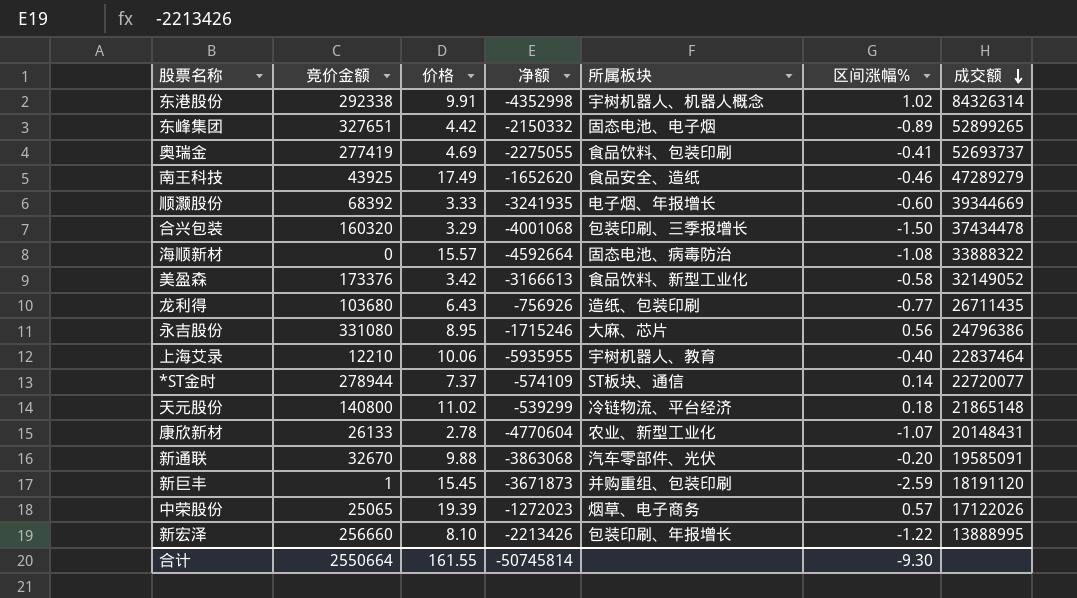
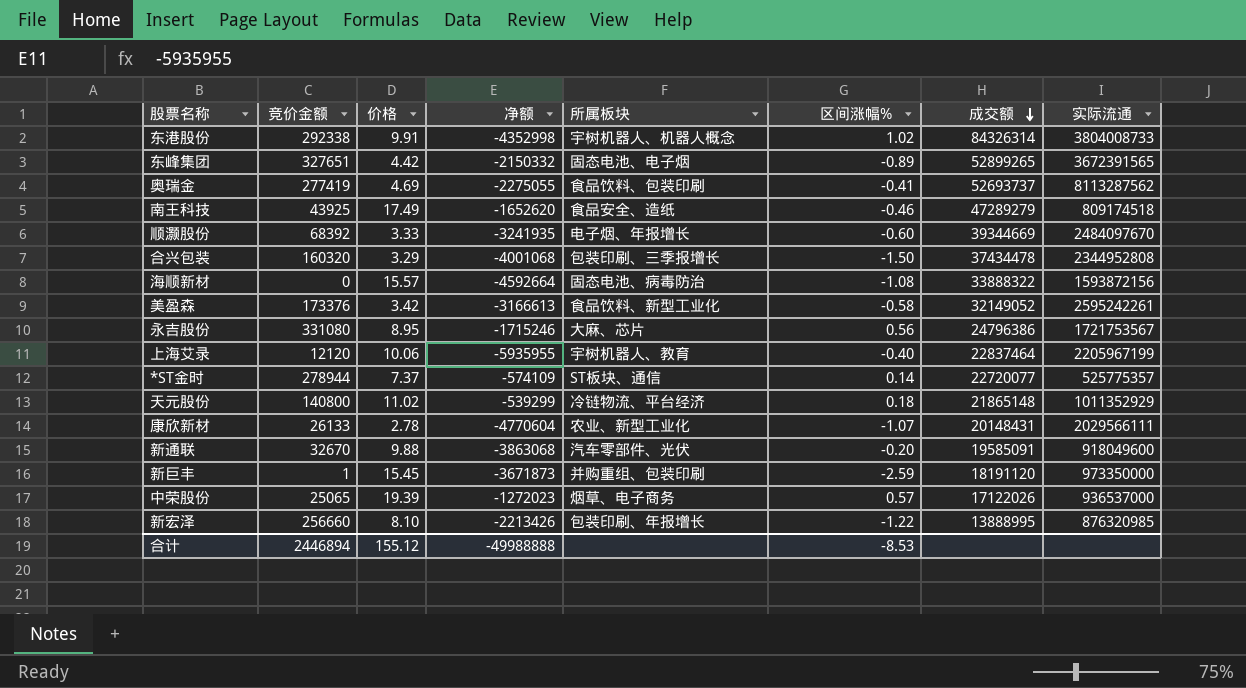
column 实际流通 | position: none -> 8
row 龙利得: 103680 | 6.43 | -756926 | 造纸、包装印刷 | -0.77 | 26711435 -> none
上海艾录 | 竞价金额: 12210 -> 12120
合计 | 竞价金额: 2550664 -> 2446894
合计 | 价格: 161.55 -> 155.12
合计 | 净额: -50745814 -> -49988888
合计 | 区间涨幅%: -9.30 -> -8.53

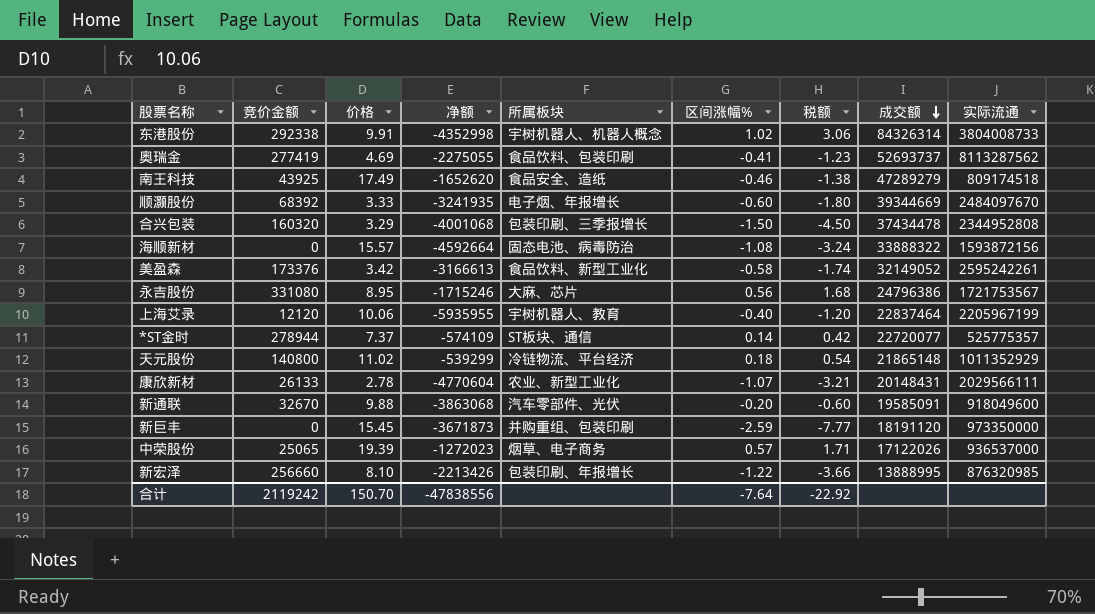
column 税额 | formula: none -> [区间涨幅%] * 3
row 东峰集团: 327651 | 4.42 | -2150332 | 固态电池、电子烟 | -0.89 | 52899265 | 3672391565 -> none
新巨丰 | 竞价金额: 1 -> 0
合计 | 竞价金额: 2446894 -> 2119242
合计 | 价格: 155.12 -> 150.70
合计 | 净额: -49988888 -> -47838556
合计 | 区间涨幅%: -8.53 -> -7.64

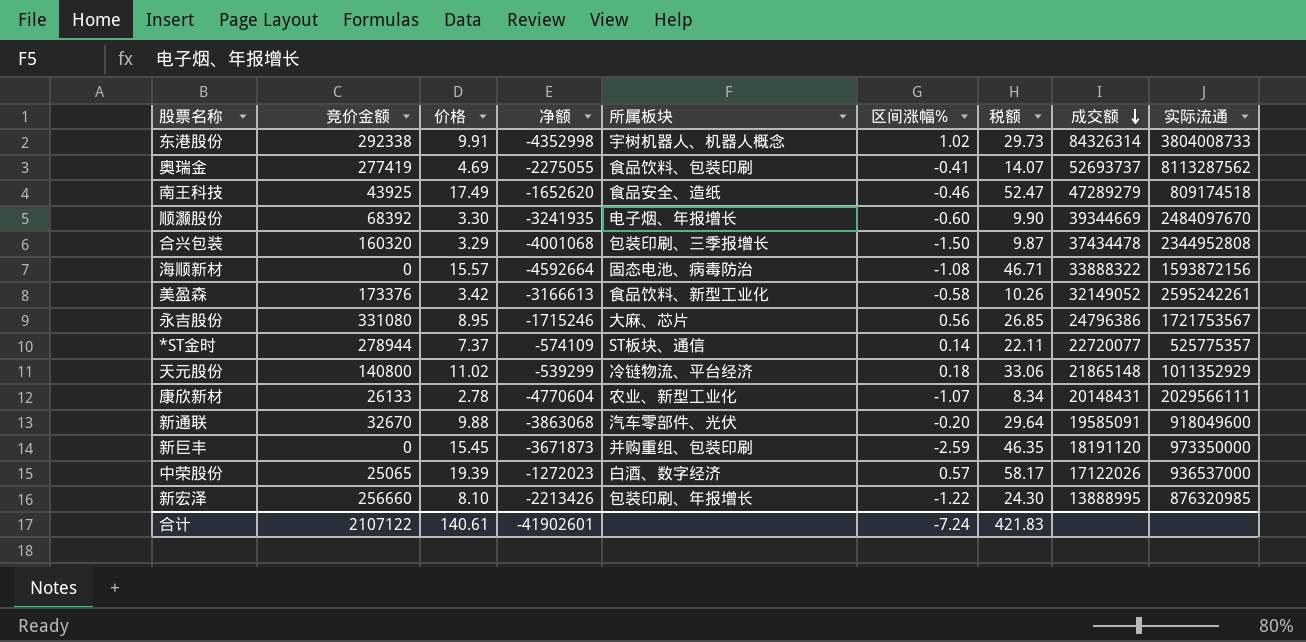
column 税额 | formula: [区间涨幅%] * 3 -> [价格] * 3
row 上海艾录: 12120 | 10.06 | -5935955 | 宇树机器人、教育 | -0.40 | -1.20 | 22837464 | 2205967199 -> none
顺灏股份 | 价格: 3.33 -> 3.30
中荣股份 | 所属板块: 烟草、电子商务 -> 白酒、数字经济
合计 | 竞价金额: 2119242 -> 2107122
合计 | 价格: 150.70 -> 140.61
合计 | 净额: -47838556 -> -41902601
合计 | 区间涨幅%: -7.64 -> -7.24
合计 | 税额: -22.92 -> 421.83

